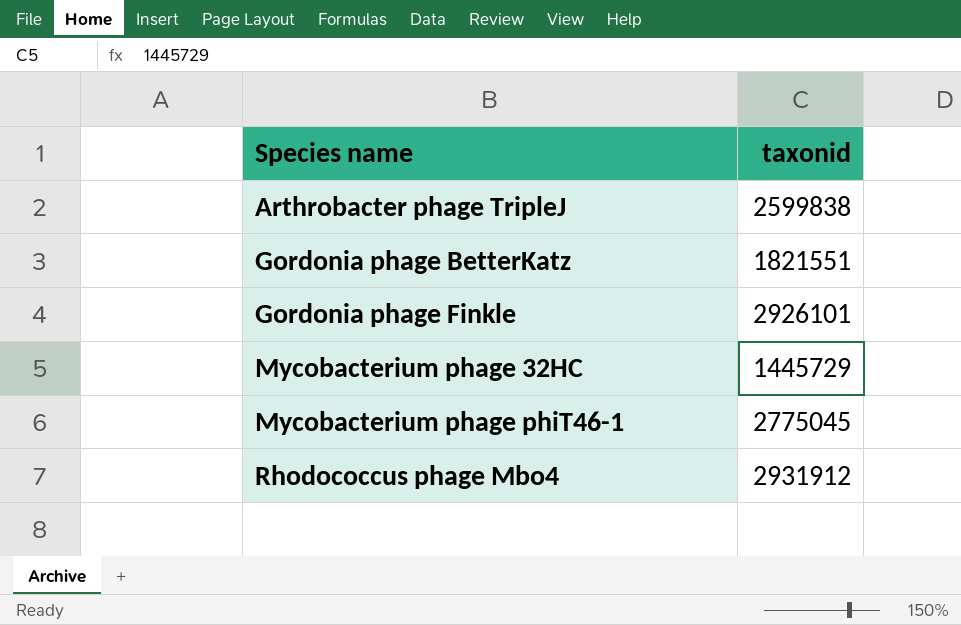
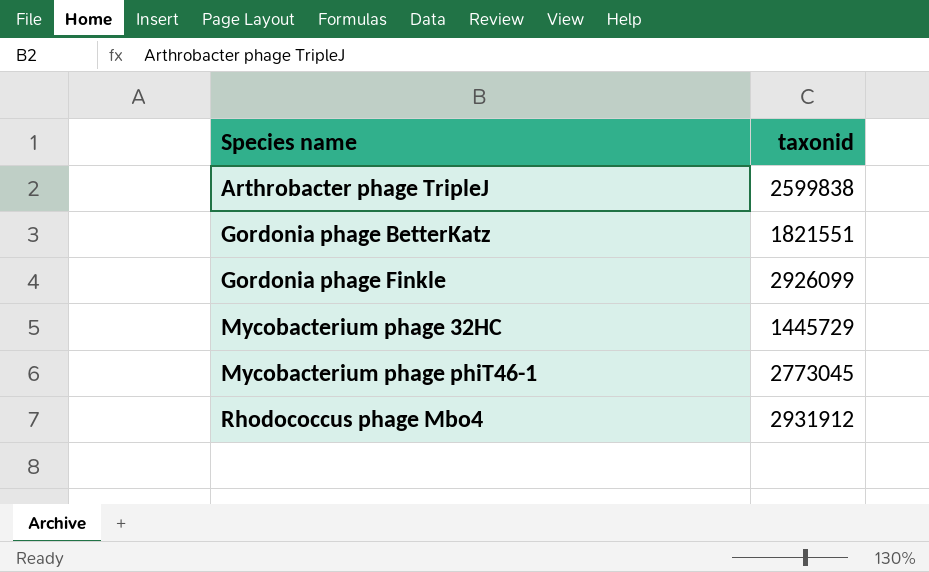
Gordonia phage Finkle | taxonid: 2926101 -> 2926099
Mycobacterium phage phiT46-1 | taxonid: 2775045 -> 2773045

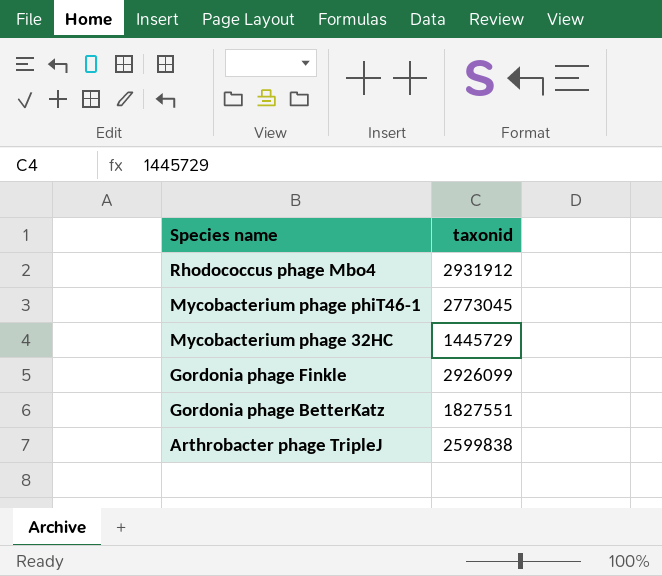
row order: Species name ascending -> Species name descending
Gordonia phage BetterKatz | taxonid: 1821551 -> 1827551

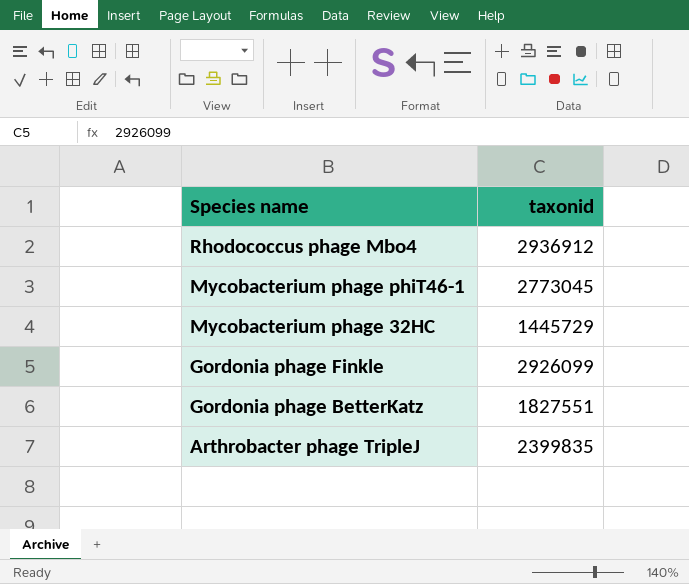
Rhodococcus phage Mbo4 | taxonid: 2931912 -> 2936912
Arthrobacter phage TripleJ | taxonid: 2599838 -> 2399835

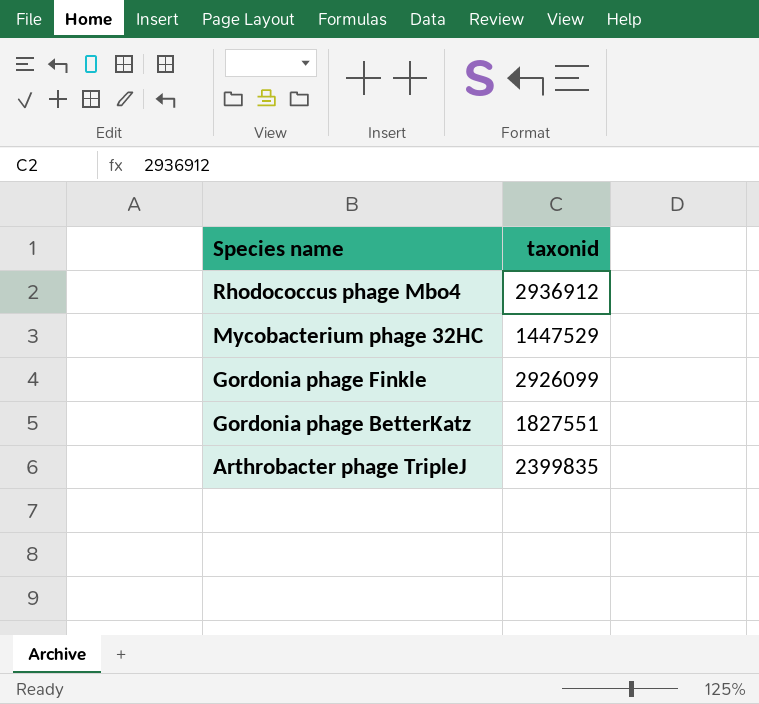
row Mycobacterium phage phiT46-1: 2773045 -> none
Mycobacterium phage 32HC | taxonid: 1445729 -> 1447529

